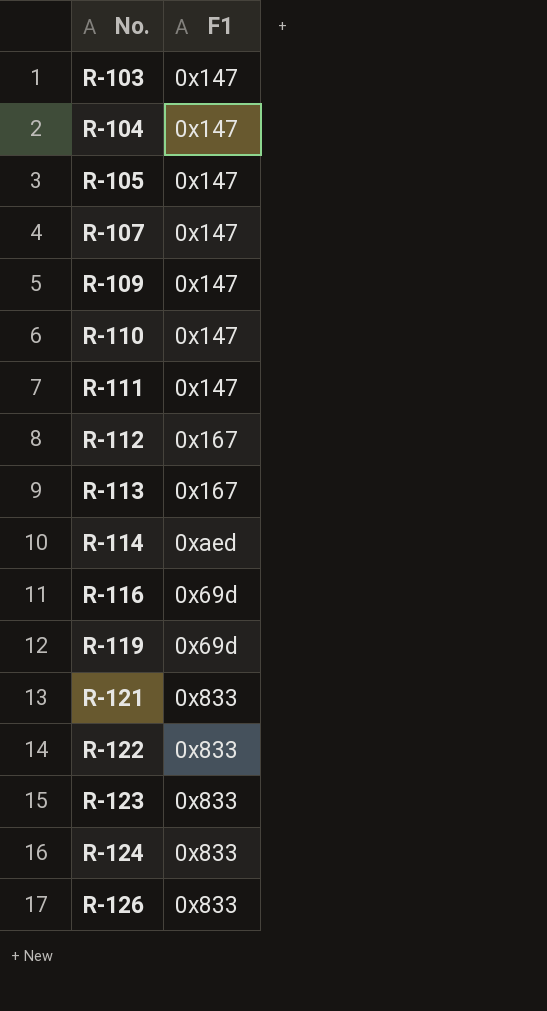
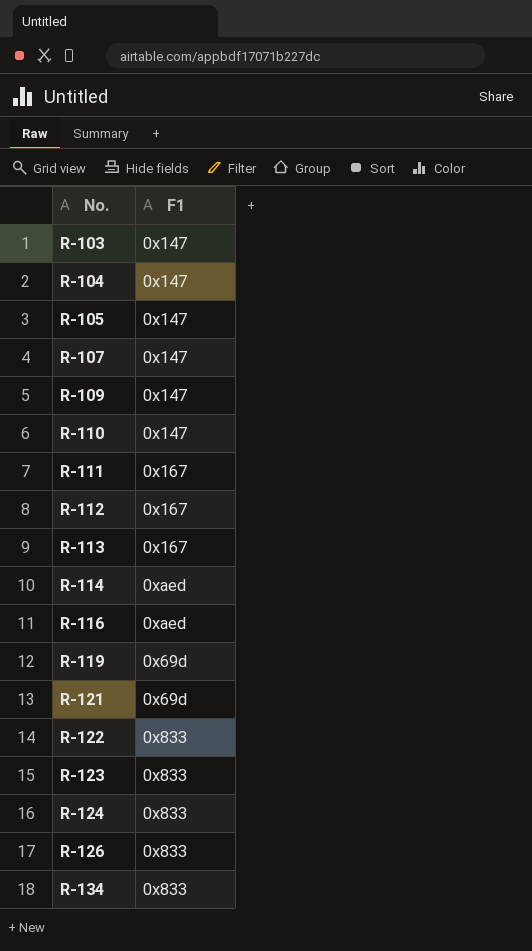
R-111 | F1: 0x147 -> 0x167
R-116 | F1: 0x69d -> 0xaed
R-121 | F1: 0x833 -> 0x69d
row R-134: none -> 0x833

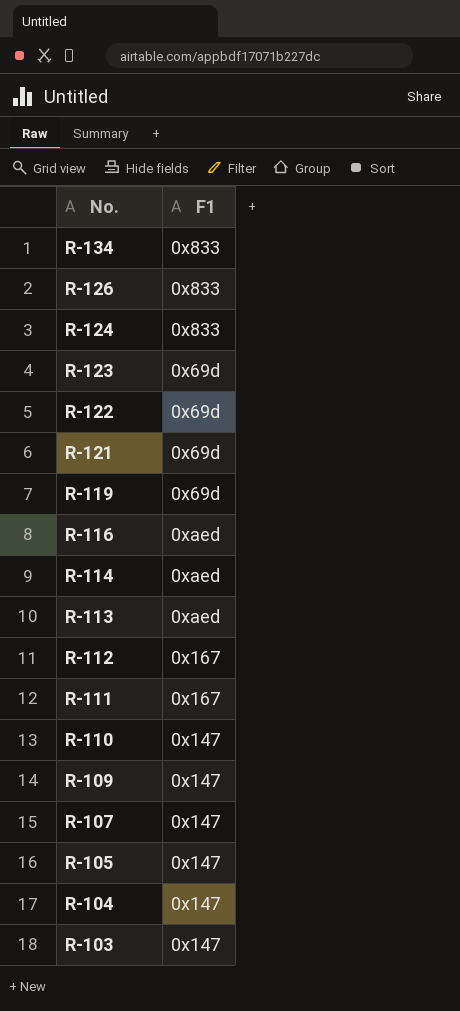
row order: No. ascending -> No. descending
R-123 | F1: 0x833 -> 0x69d
R-122 | F1: 0x833 -> 0x69d
R-113 | F1: 0x167 -> 0xaed

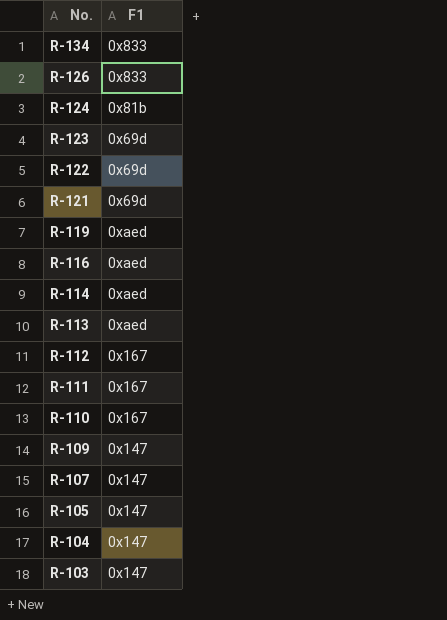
R-124 | F1: 0x833 -> 0x81b
R-119 | F1: 0x69d -> 0xaed
R-110 | F1: 0x147 -> 0x167

